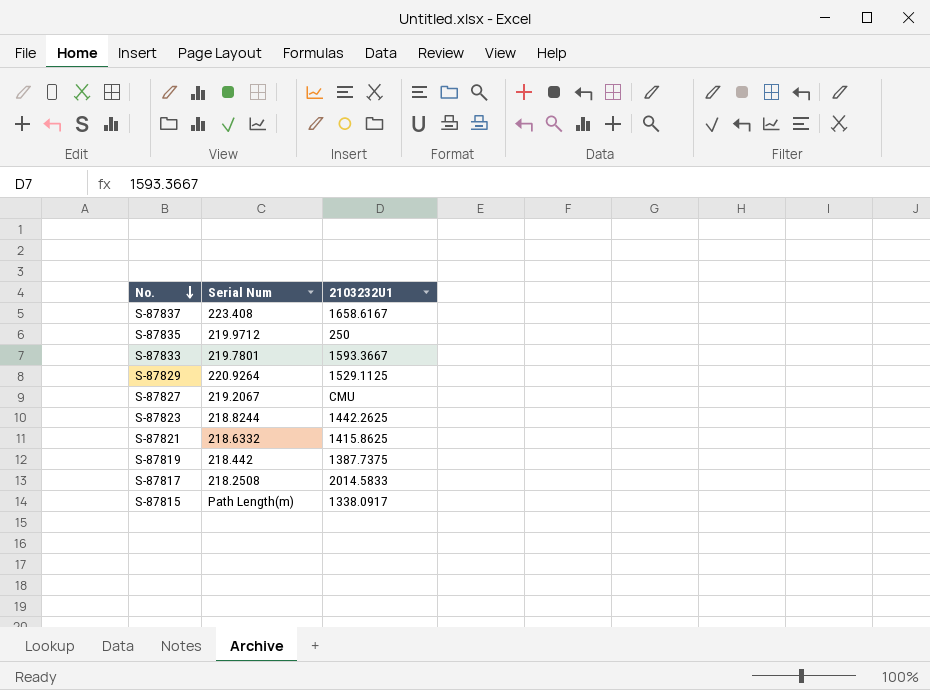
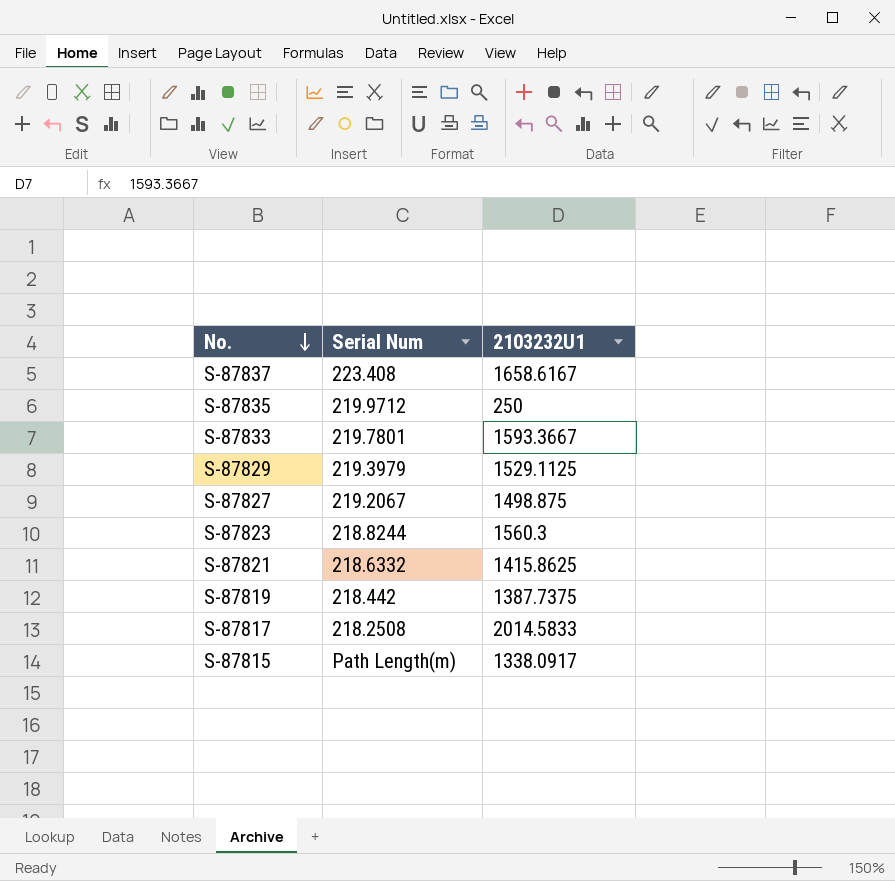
S-87829 | Serial Num: 220.9264 -> 219.3979
S-87827 | 2103232U1: CMU -> 1498.875
S-87823 | 2103232U1: 1442.2625 -> 1560.3

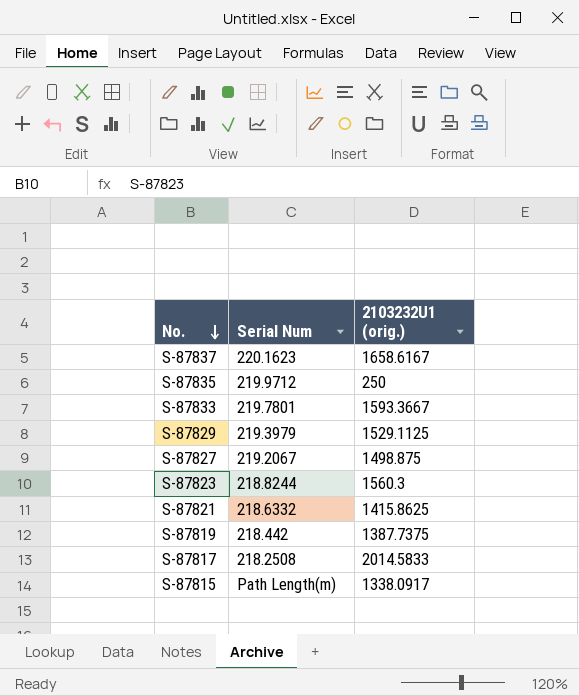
column name: 2103232U1 -> 2103232U1 (orig.)
S-87837 | Serial Num: 223.408 -> 220.1623

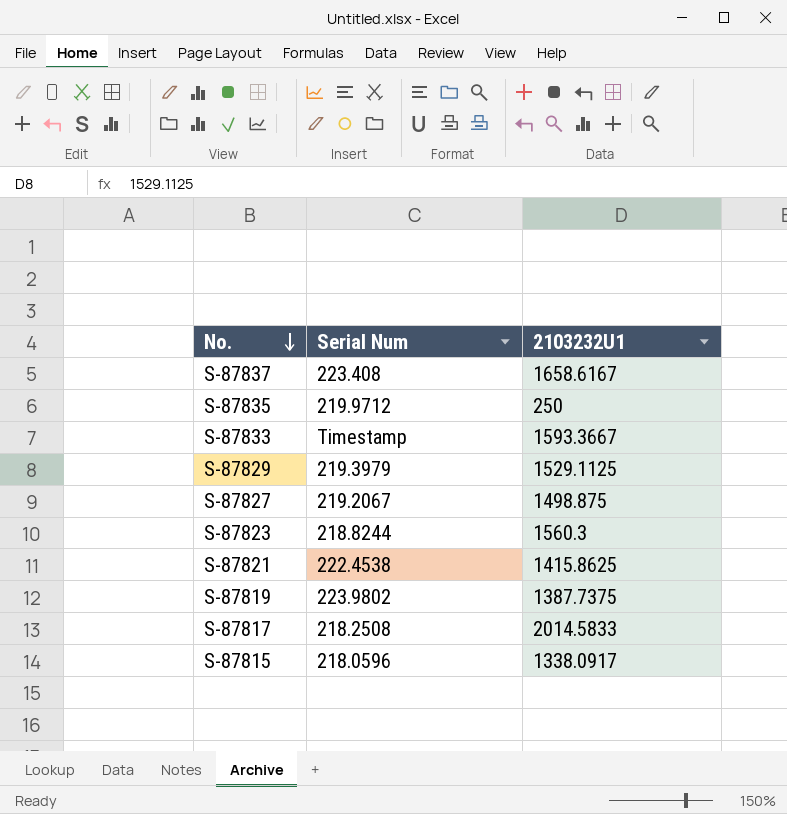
column name: 2103232U1 (orig.) -> 2103232U1
S-87837 | Serial Num: 220.1623 -> 223.408
S-87833 | Serial Num: 219.7801 -> Timestamp
S-87821 | Serial Num: 218.6332 -> 222.4538
S-87819 | Serial Num: 218.442 -> 223.9802
S-87815 | Serial Num: Path Length(m) -> 218.0596

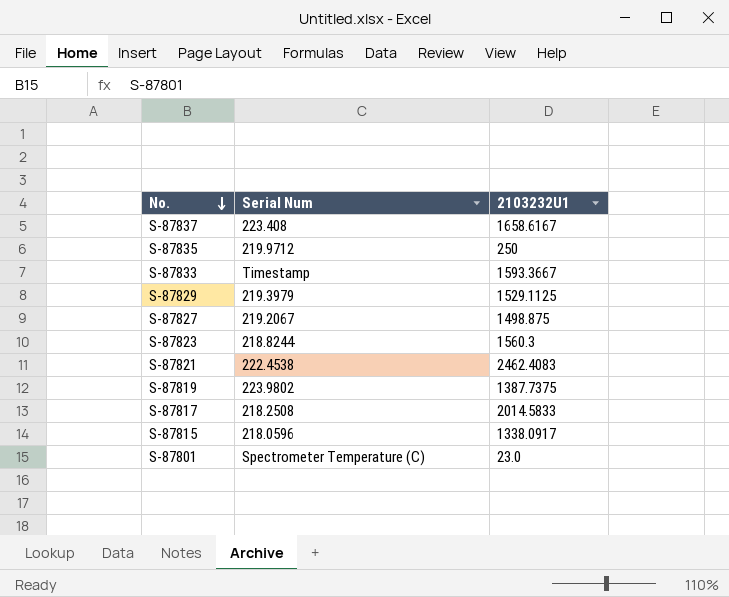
S-87821 | 2103232U1: 1415.8625 -> 2462.4083
row S-87801: none -> Spectrometer Temperature (C) | 23.0

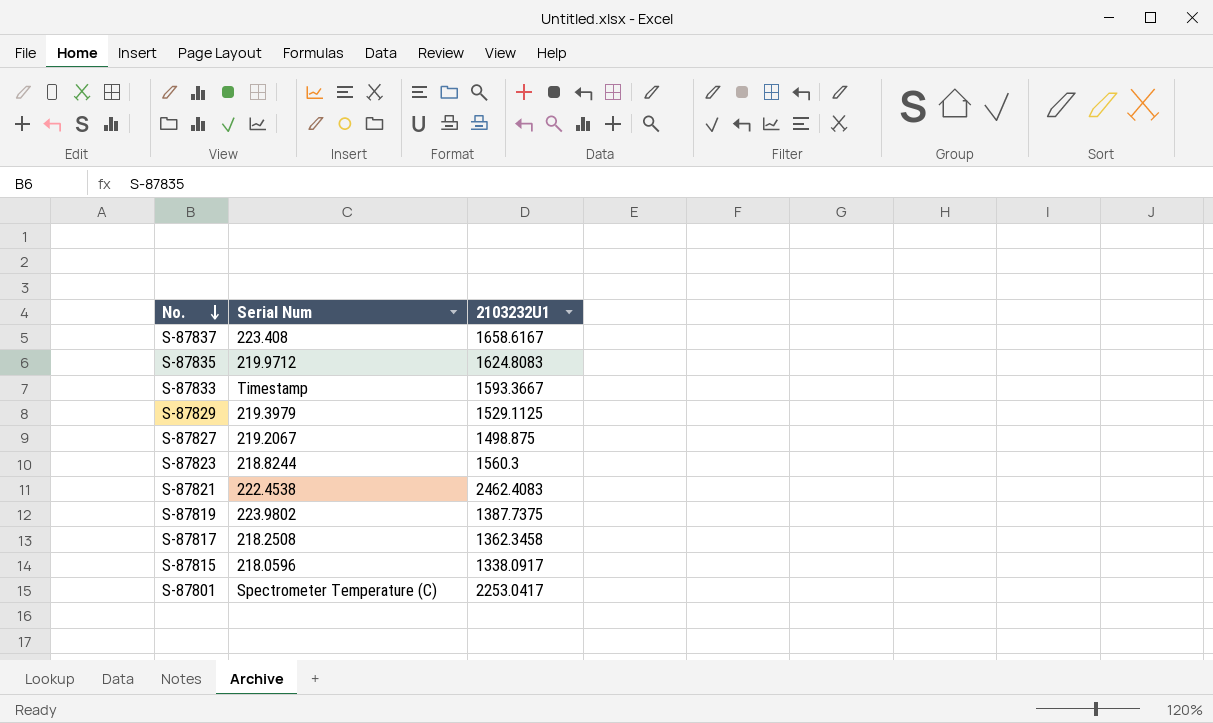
S-87835 | 2103232U1: 250 -> 1624.8083
S-87817 | 2103232U1: 2014.5833 -> 1362.3458
S-87801 | 2103232U1: 23.0 -> 2253.0417

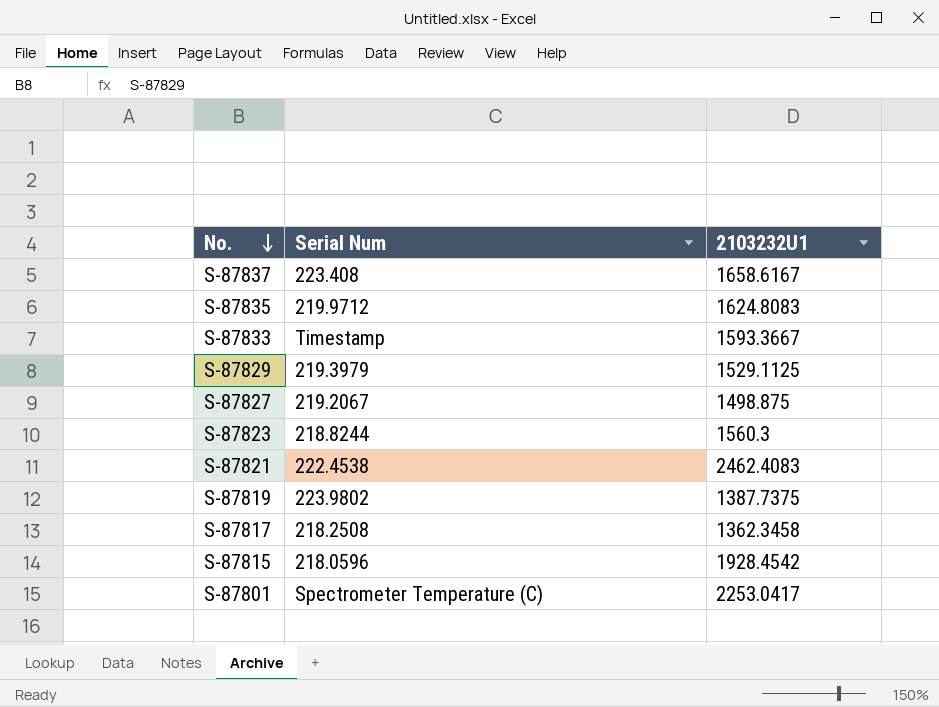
S-87815 | 2103232U1: 1338.0917 -> 1928.4542

